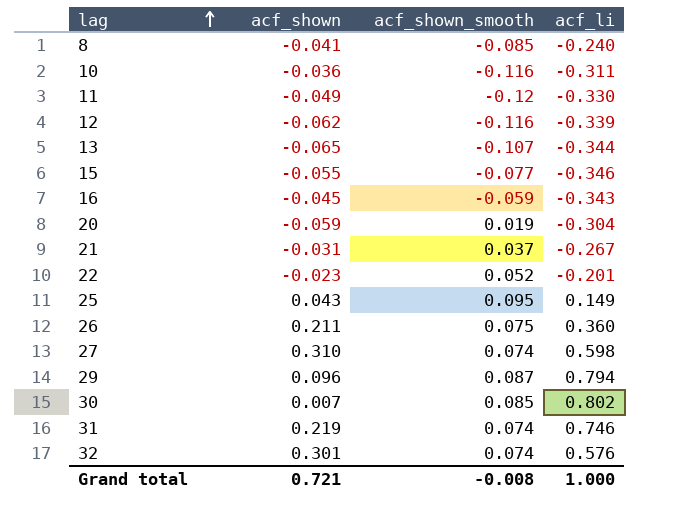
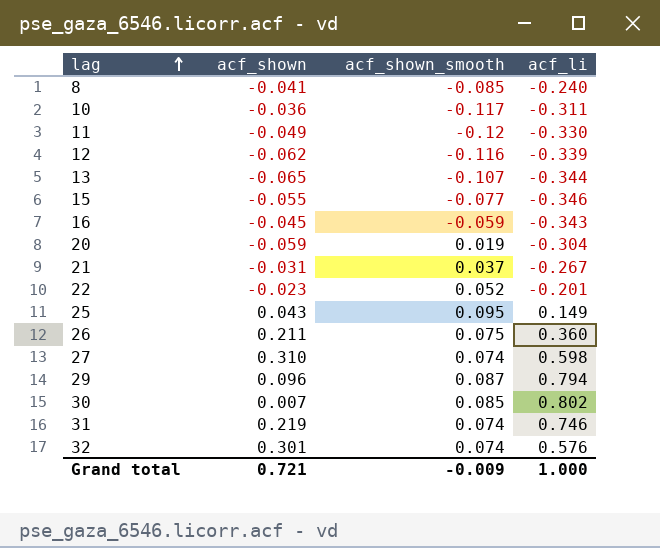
10 | acf_shown_smooth: -0.116 -> -0.117
Grand total | acf_shown_smooth: -0.008 -> -0.009

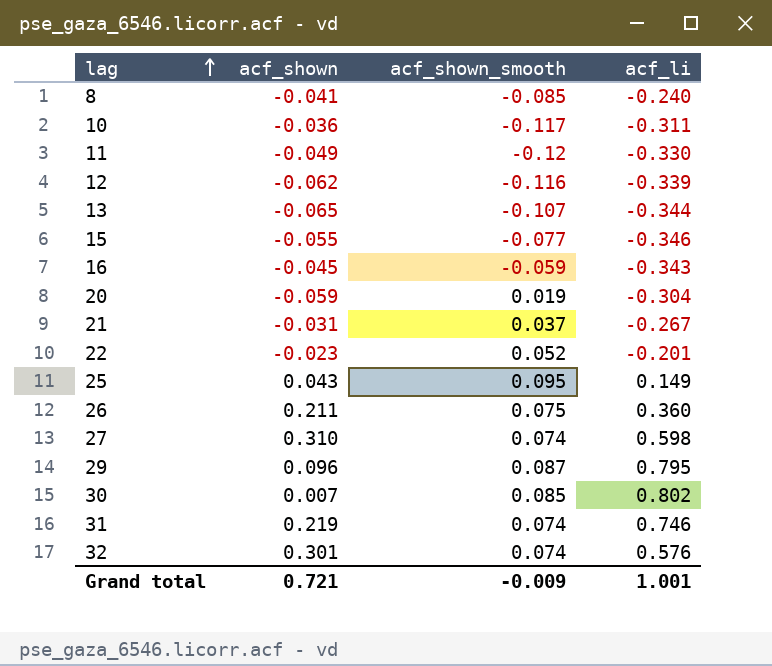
29 | acf_li: 0.794 -> 0.795
Grand total | acf_li: 1.000 -> 1.001

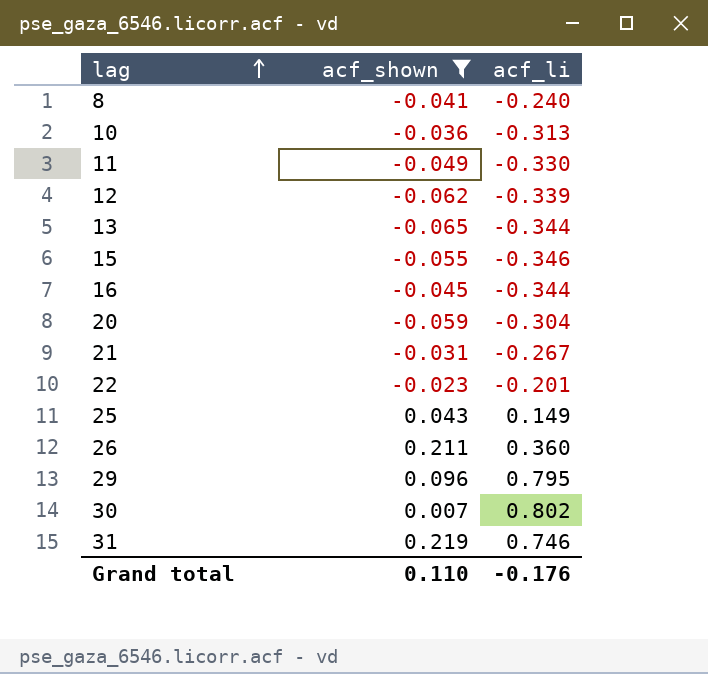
filter: none -> acf_shown <= 0.219
column acf_shown_smooth | position: 3 -> none
10 | acf_li: -0.311 -> -0.313
16 | acf_li: -0.343 -> -0.344
Grand total | acf_shown: 0.721 -> 0.110
Grand total | acf_li: 1.001 -> -0.176

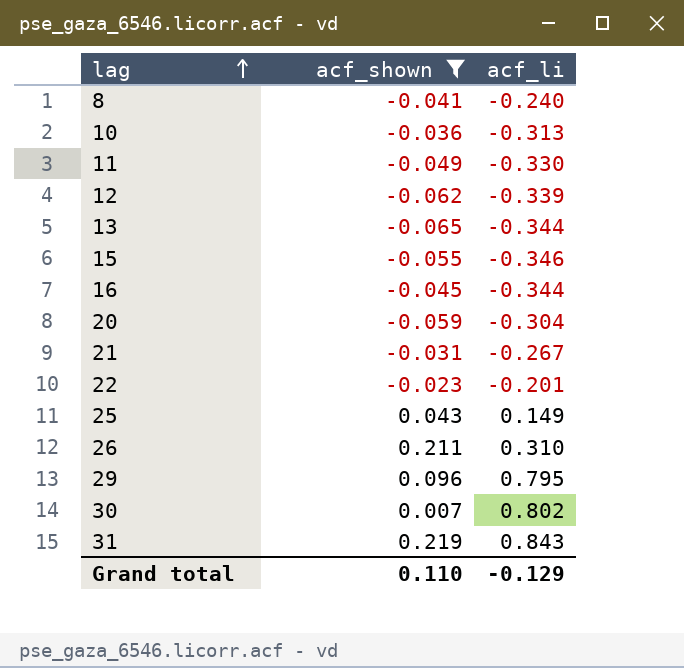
26 | acf_li: 0.360 -> 0.310
31 | acf_li: 0.746 -> 0.843
Grand total | acf_li: -0.176 -> -0.129

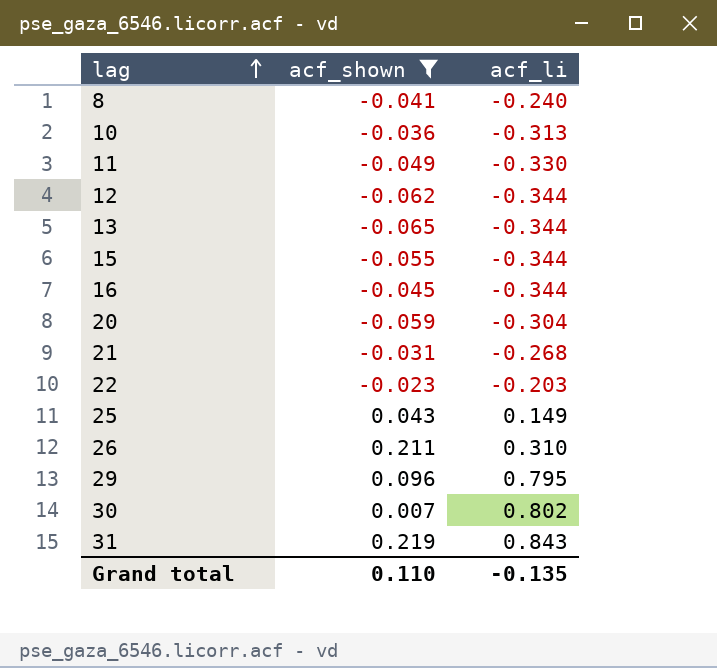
12 | acf_li: -0.339 -> -0.344
15 | acf_li: -0.346 -> -0.344
21 | acf_li: -0.267 -> -0.268
22 | acf_li: -0.201 -> -0.203
Grand total | acf_li: -0.129 -> -0.135

